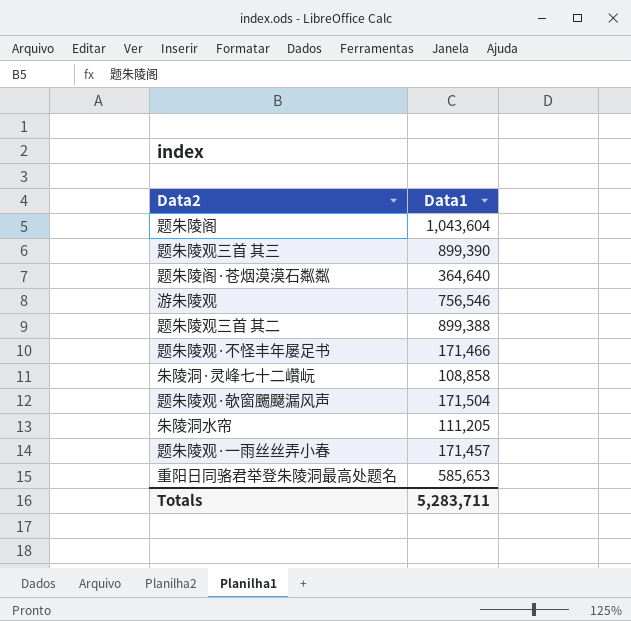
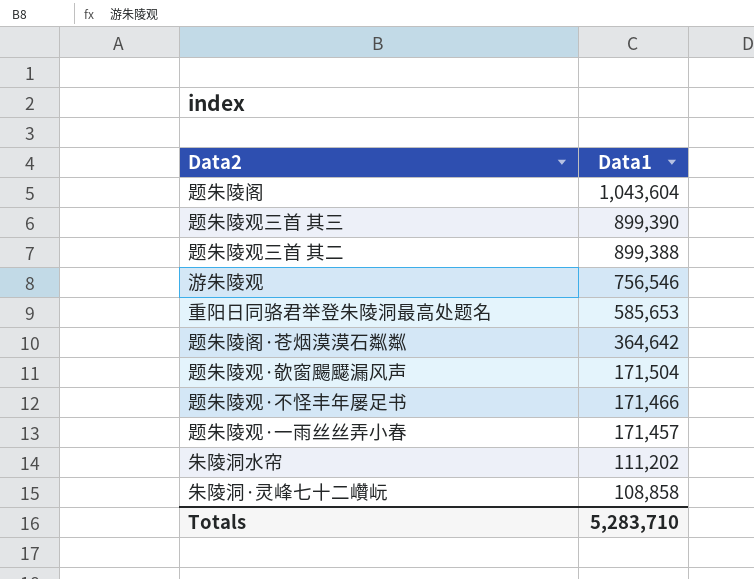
row order: none -> Data1 descending
题朱陵阁·苍烟漠漠石粼粼 | Data1: 364,640 -> 364,642
朱陵洞水帘 | Data1: 111,205 -> 111,202
Totals | Data1: 5,283,711 -> 5,283,710

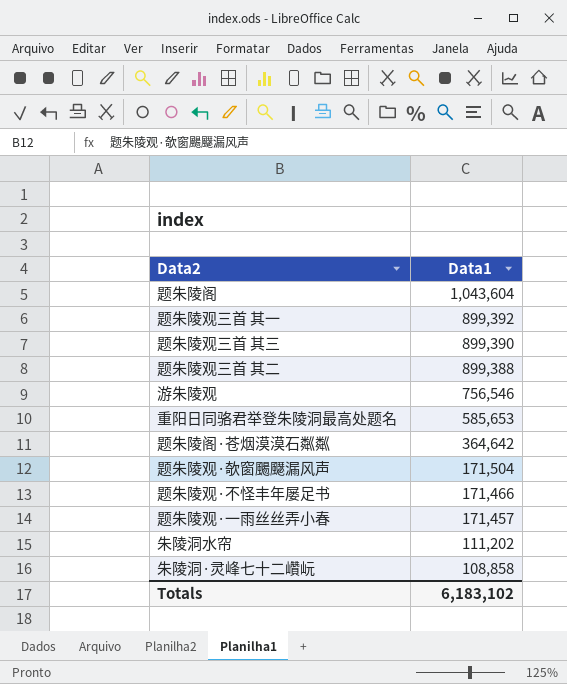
row 题朱陵观三首 其一: none -> 899,392
Totals | Data1: 5,283,710 -> 6,183,102

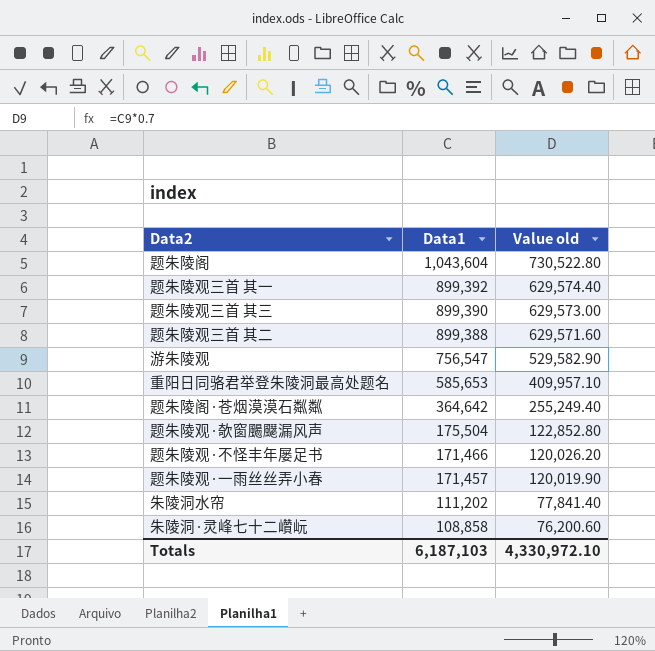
column Value old | formula: none -> [Data1] * 0.7
游朱陵观 | Data1: 756,546 -> 756,547
题朱陵观·欹窗颺飋漏风声 | Data1: 171,504 -> 175,504
Totals | Data1: 6,183,102 -> 6,187,103

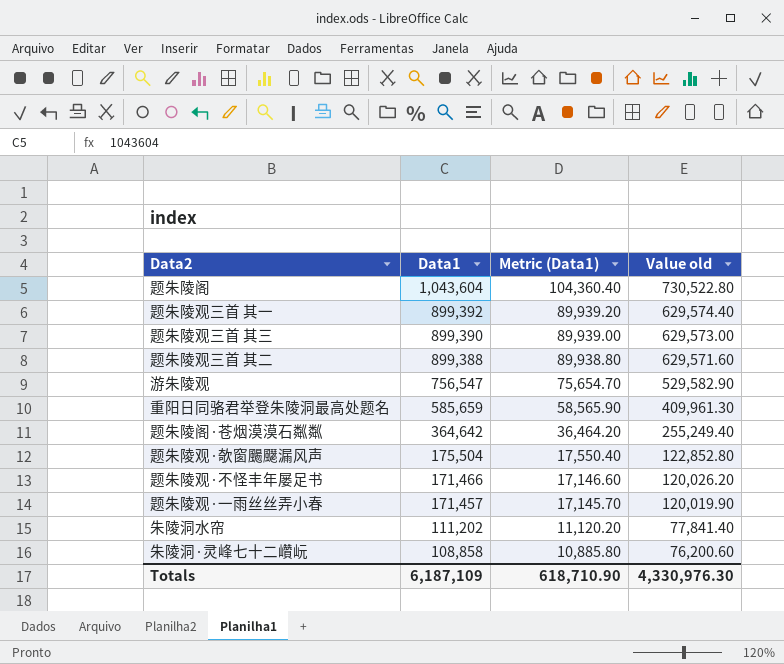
column Metric (Data1) | formula: none -> [Data1] * 0.1
重阳日同骆君举登朱陵洞最高处题名 | Data1: 585,653 -> 585,659
重阳日同骆君举登朱陵洞最高处题名 | Value old: 409,957.10 -> 409,961.30
Totals | Data1: 6,187,103 -> 6,187,109
Totals | Value old: 4,330,972.10 -> 4,330,976.30

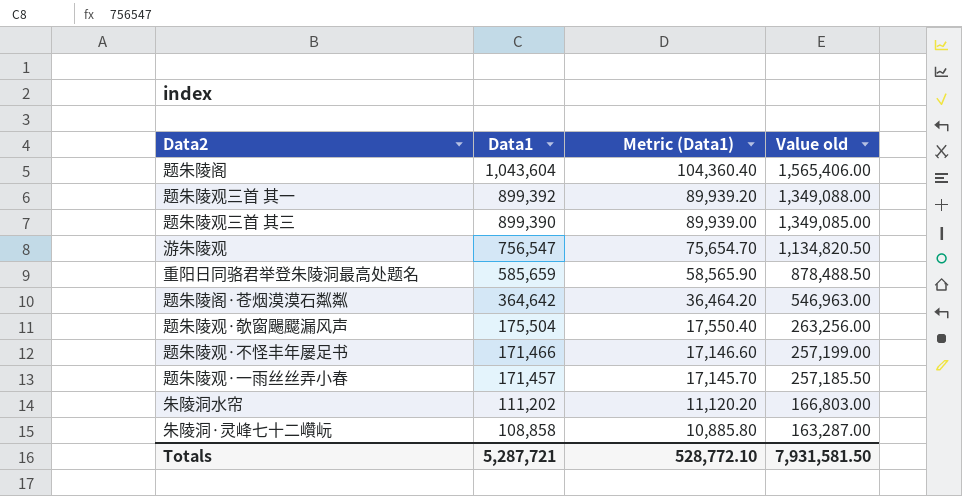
column Value old | formula: [Data1] * 0.7 -> [Data1] * 1.5
row 题朱陵观三首 其二: 899,388 | 89,938.80 | 629,571.60 -> none
Totals | Data1: 6,187,109 -> 5,287,721
Totals | Metric (Data1): 618,710.90 -> 528,772.10
Totals | Value old: 4,330,976.30 -> 7,931,581.50

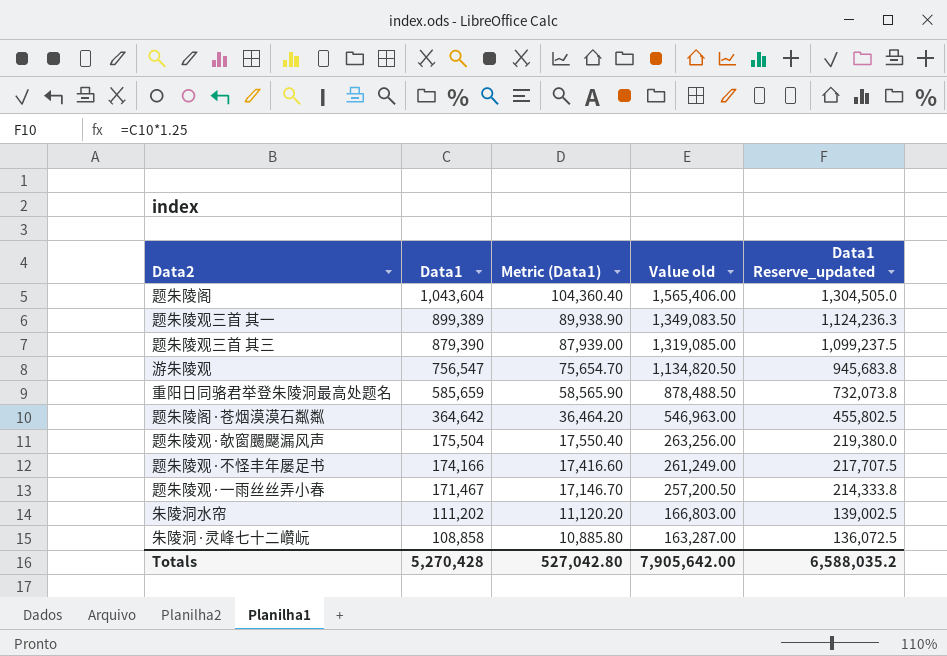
column Data1 Reserve_updated | formula: none -> [Data1] * 1.25
题朱陵观三首 其一 | Data1: 899,392 -> 899,389
题朱陵观三首 其一 | Metric (Data1): 89,939.20 -> 89,938.90
题朱陵观三首 其一 | Value old: 1,349,088.00 -> 1,349,083.50
题朱陵观三首 其三 | Data1: 899,390 -> 879,390
题朱陵观三首 其三 | Metric (Data1): 89,939.00 -> 87,939.00
题朱陵观三首 其三 | Value old: 1,349,085.00 -> 1,319,085.00
题朱陵观·不怪丰年屡足书 | Data1: 171,466 -> 174,166
题朱陵观·不怪丰年屡足书 | Metric (Data1): 17,146.60 -> 17,416.60
题朱陵观·不怪丰年屡足书 | Value old: 257,199.00 -> 261,249.00
题朱陵观·一雨丝丝弄小春 | Data1: 171,457 -> 171,467
题朱陵观·一雨丝丝弄小春 | Metric (Data1): 17,145.70 -> 17,146.70
题朱陵观·一雨丝丝弄小春 | Value old: 257,185.50 -> 257,200.50
Totals | Data1: 5,287,721 -> 5,270,428
Totals | Metric (Data1): 528,772.10 -> 527,042.80
Totals | Value old: 7,931,581.50 -> 7,905,642.00

